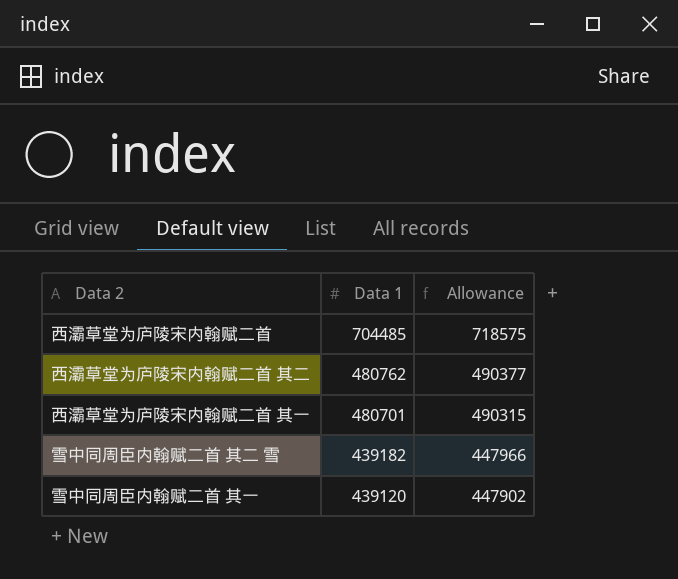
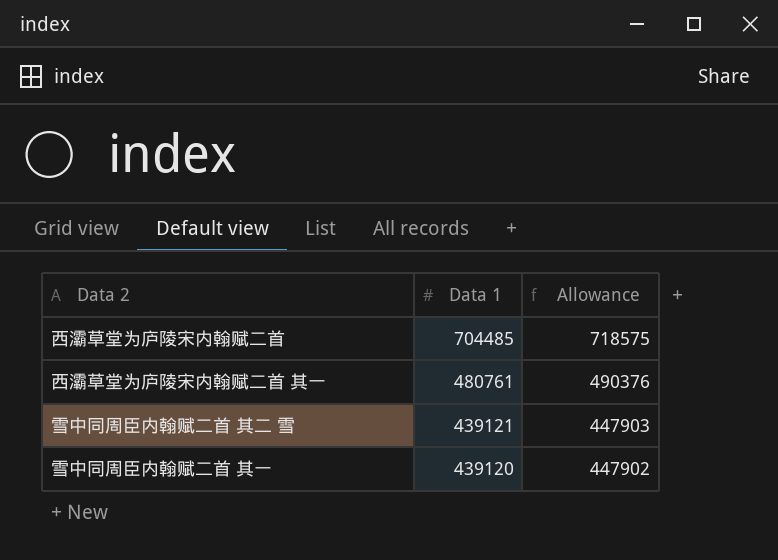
row 西灞草堂为庐陵宋内翰赋二首 其二: 480762 | 490377 -> none
西灞草堂为庐陵宋内翰赋二首 其一 | Data 1: 480701 -> 480761
西灞草堂为庐陵宋内翰赋二首 其一 | Allowance: 490315 -> 490376
雪中同周臣内翰赋二首 其二 雪 | Data 1: 439182 -> 439121
雪中同周臣内翰赋二首 其二 雪 | Allowance: 447966 -> 447903

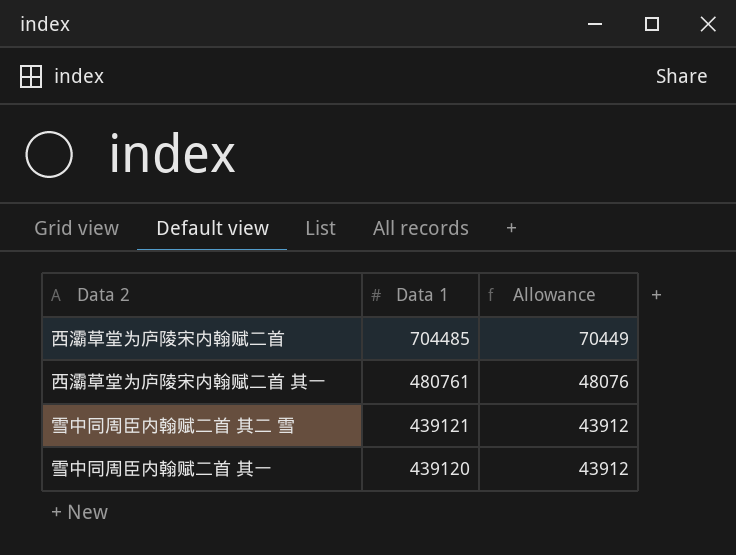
column Allowance | formula: [Data 1] * 1.02 -> [Data 1] * 0.1

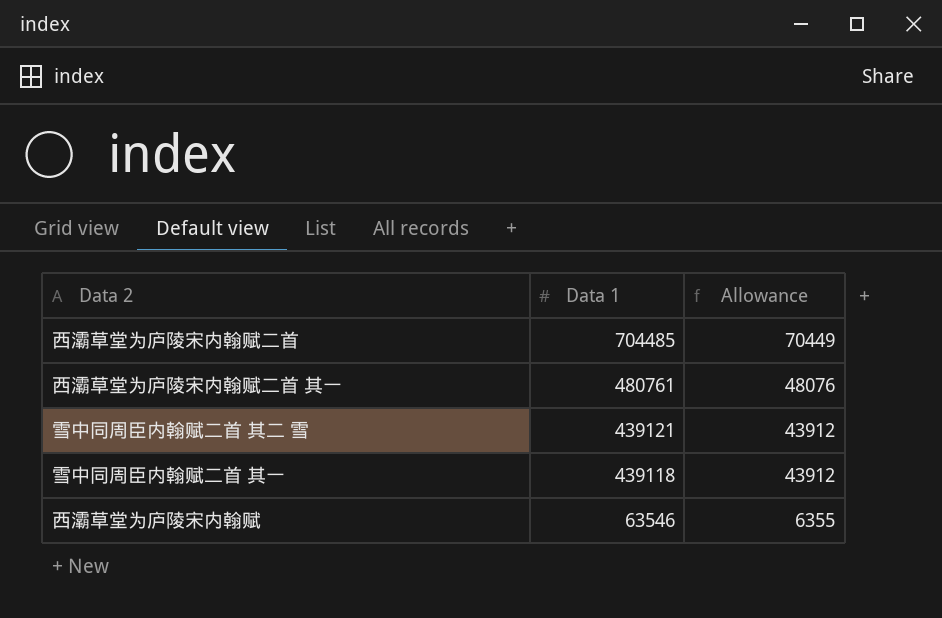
雪中同周臣内翰赋二首 其一 | Data 1: 439120 -> 439118
row 西灞草堂为庐陵宋内翰赋: none -> 63546 | 6355

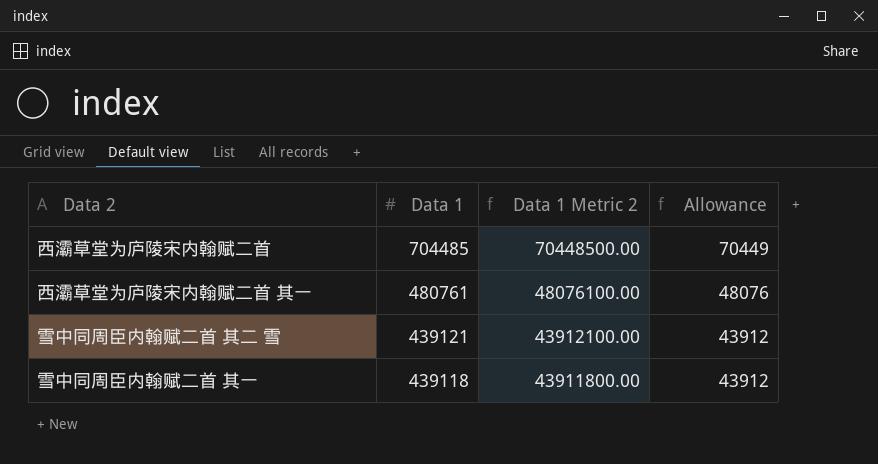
column Data 1 Metric 2 | formula: none -> [Data 1] * 100
row 西灞草堂为庐陵宋内翰赋: 63546 | 6355 -> none

